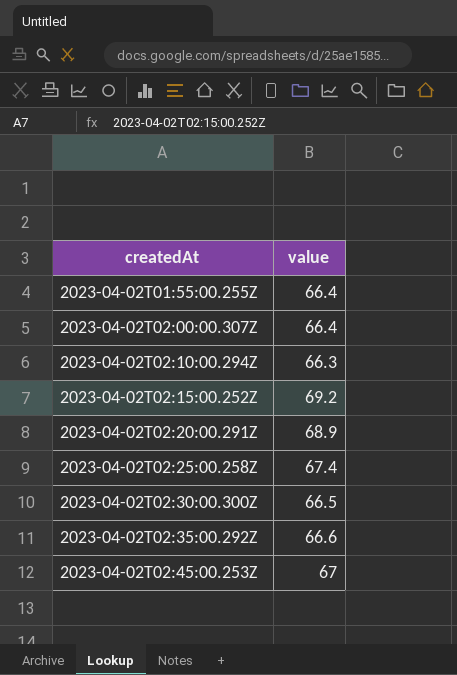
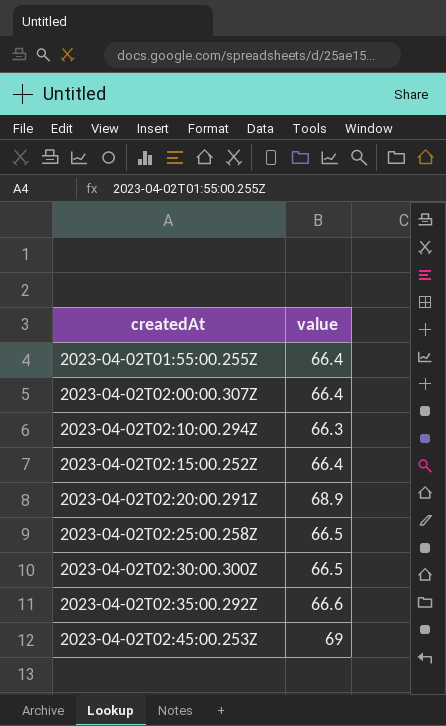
2023-04-02T02:15:00.252Z | value: 69.2 -> 66.4
2023-04-02T02:25:00.258Z | value: 67.4 -> 66.5
2023-04-02T02:45:00.253Z | value: 67 -> 69

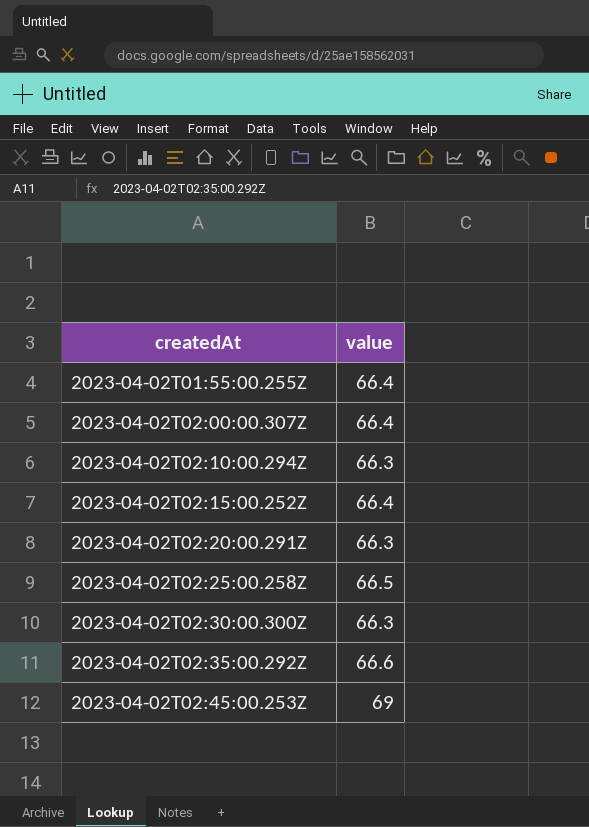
2023-04-02T02:20:00.291Z | value: 68.9 -> 66.3
2023-04-02T02:30:00.300Z | value: 66.5 -> 66.3

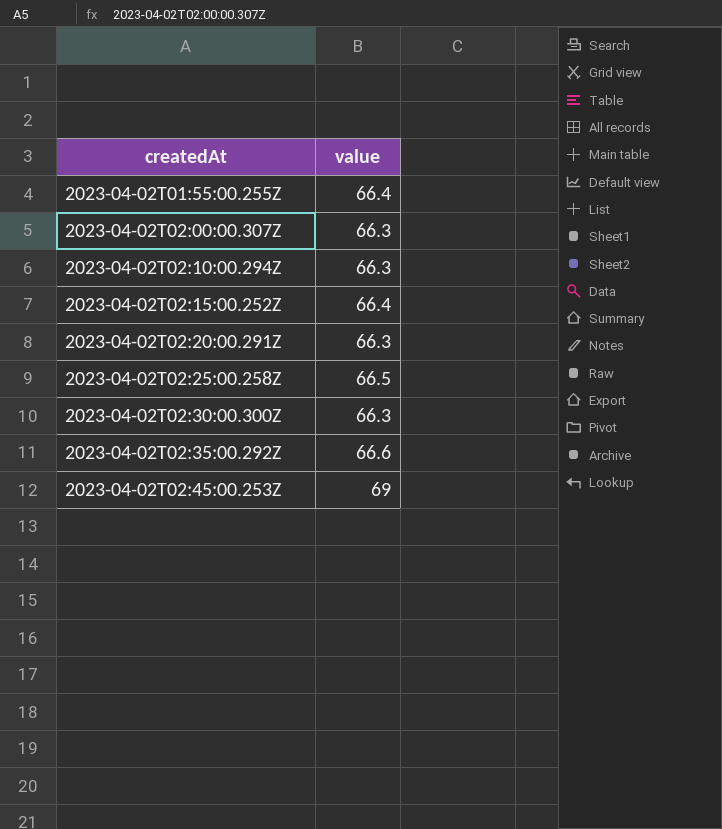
2023-04-02T02:00:00.307Z | value: 66.4 -> 66.3

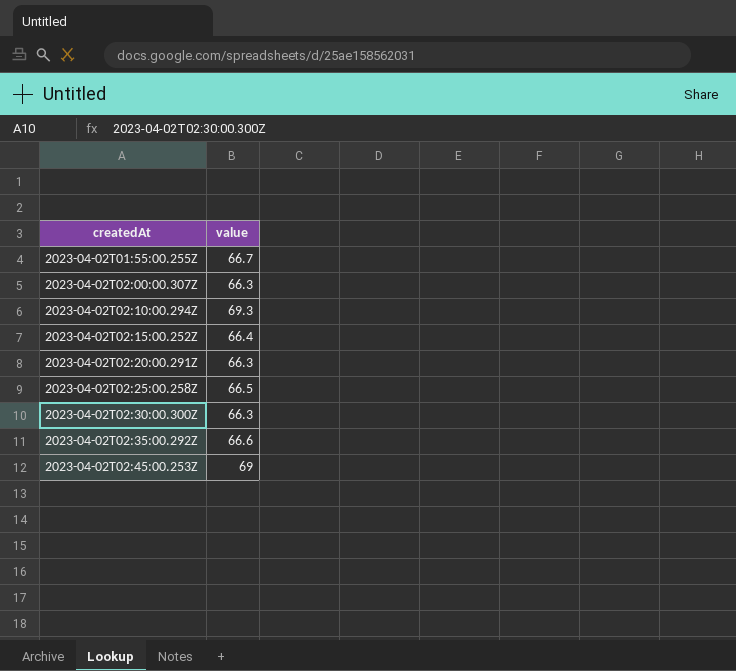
2023-04-02T01:55:00.255Z | value: 66.4 -> 66.7
2023-04-02T02:10:00.294Z | value: 66.3 -> 69.3

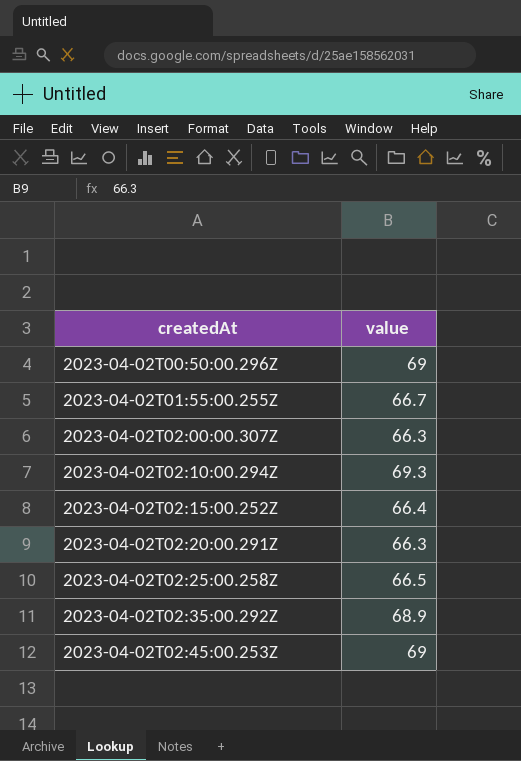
row 2023-04-02T02:30:00.300Z: 66.3 -> none
row 2023-04-02T00:50:00.296Z: none -> 69
2023-04-02T02:35:00.292Z | value: 66.6 -> 68.9

